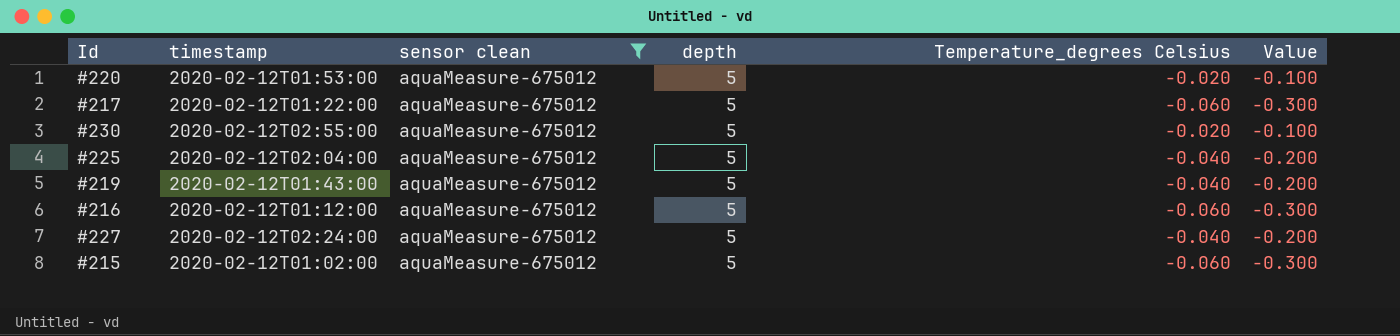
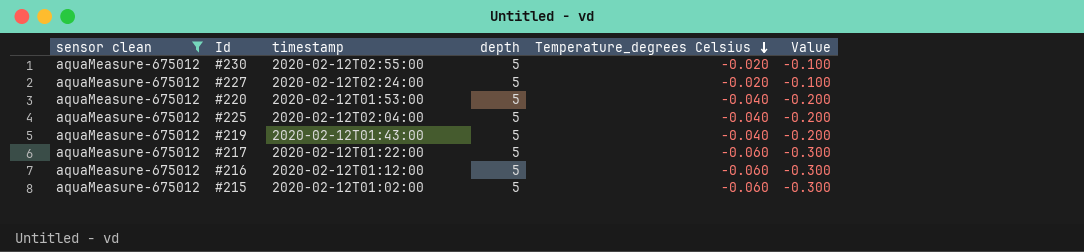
row order: none -> Temperature_degrees Celsius descending
column sensor clean | position: 3 -> 1
#227 | Temperature_degrees Celsius: -0.040 -> -0.020
#227 | Value: -0.200 -> -0.100
#220 | Temperature_degrees Celsius: -0.020 -> -0.040
#220 | Value: -0.100 -> -0.200

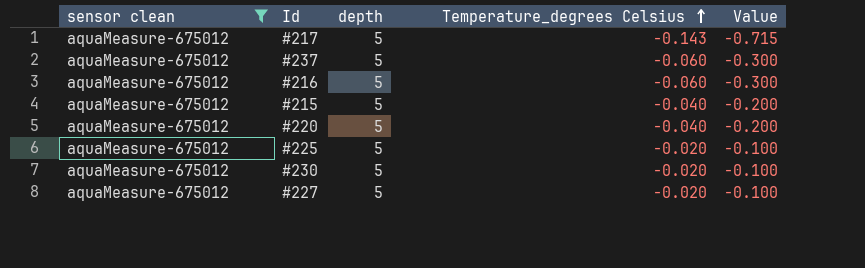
row order: Temperature_degrees Celsius descending -> Temperature_degrees Celsius ascending
column timestamp | position: 3 -> none
row #219: aquaMeasure-675012 | 2020-02-12T01:43:00 | 5 | -0.040 | -0.200 -> none
#217 | Temperature_degrees Celsius: -0.060 -> -0.143
#217 | Value: -0.300 -> -0.715
row #237: none -> aquaMeasure-675012 | 5 | -0.060 | -0.300
#215 | Temperature_degrees Celsius: -0.060 -> -0.040
#215 | Value: -0.300 -> -0.200
#225 | Temperature_degrees Celsius: -0.040 -> -0.020
#225 | Value: -0.200 -> -0.100

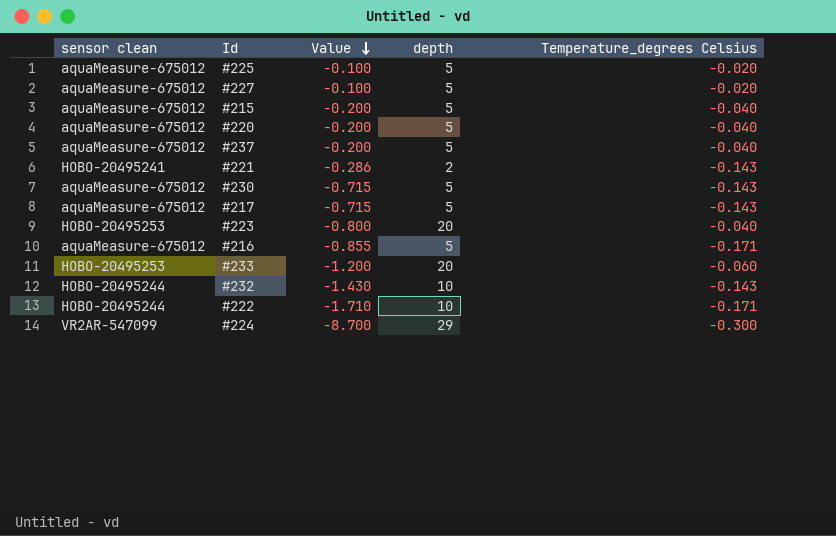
filter: sensor clean = aquaMeasure-675012 -> none
row order: Temperature_degrees Celsius ascending -> Value descending
column Value | position: 5 -> 3
#237 | Value: -0.300 -> -0.200
#237 | Temperature_degrees Celsius: -0.060 -> -0.040
#230 | Value: -0.100 -> -0.715
#230 | Temperature_degrees Celsius: -0.020 -> -0.143
#216 | Value: -0.300 -> -0.855
#216 | Temperature_degrees Celsius: -0.060 -> -0.171

